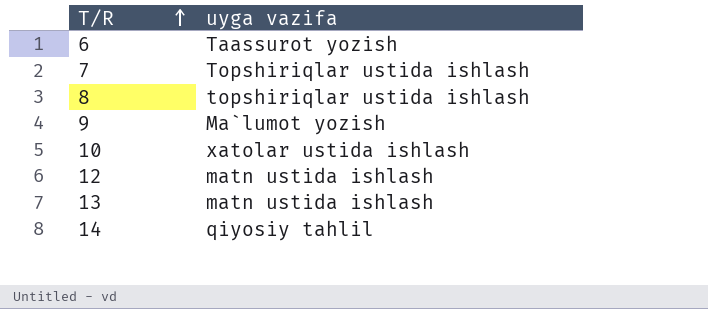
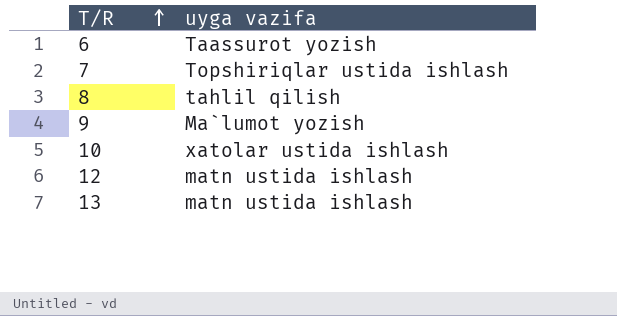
row 14: qiyosiy tahlil -> none
8 | uyga vazifa: topshiriqlar ustida ishlash -> tahlil qilish

